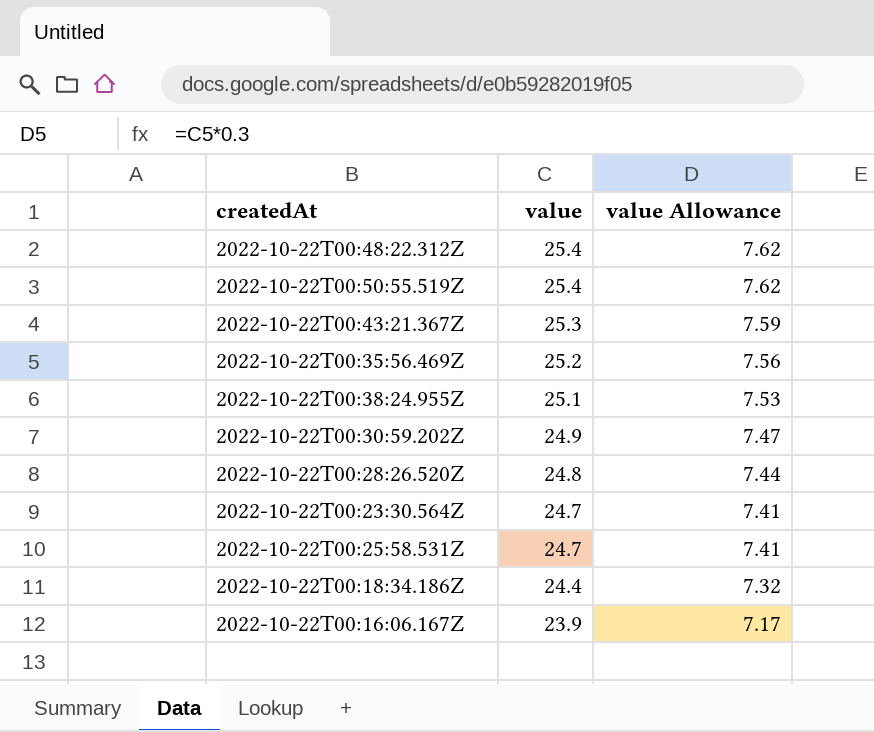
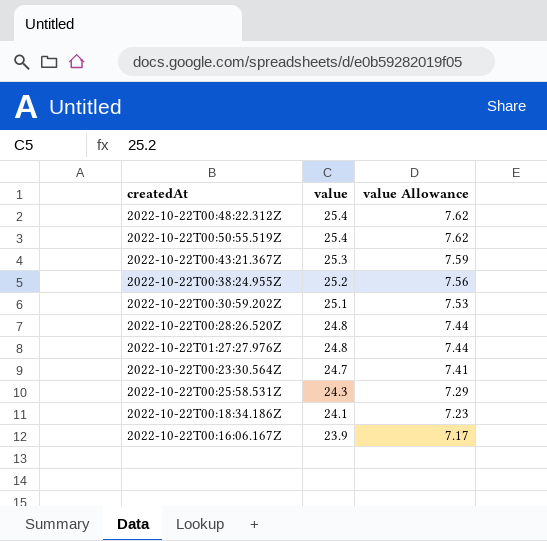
row 2022-10-22T00:35:56.469Z: 25.2 | 7.56 -> none
2022-10-22T00:38:24.955Z | value: 25.1 -> 25.2
2022-10-22T00:38:24.955Z | value Allowance: 7.53 -> 7.56
2022-10-22T00:30:59.202Z | value: 24.9 -> 25.1
2022-10-22T00:30:59.202Z | value Allowance: 7.47 -> 7.53
row 2022-10-22T01:27:27.976Z: none -> 24.8 | 7.44
2022-10-22T00:25:58.531Z | value: 24.7 -> 24.3
2022-10-22T00:25:58.531Z | value Allowance: 7.41 -> 7.29
2022-10-22T00:18:34.186Z | value: 24.4 -> 24.1
2022-10-22T00:18:34.186Z | value Allowance: 7.32 -> 7.23

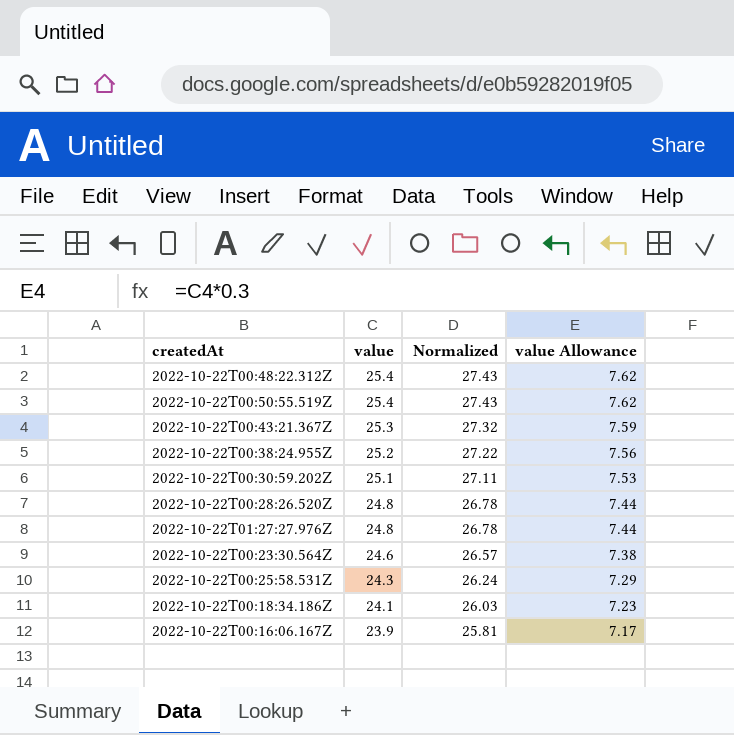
column Normalized | formula: none -> [value] * 1.08
2022-10-22T00:23:30.564Z | value: 24.7 -> 24.6
2022-10-22T00:23:30.564Z | value Allowance: 7.41 -> 7.38

